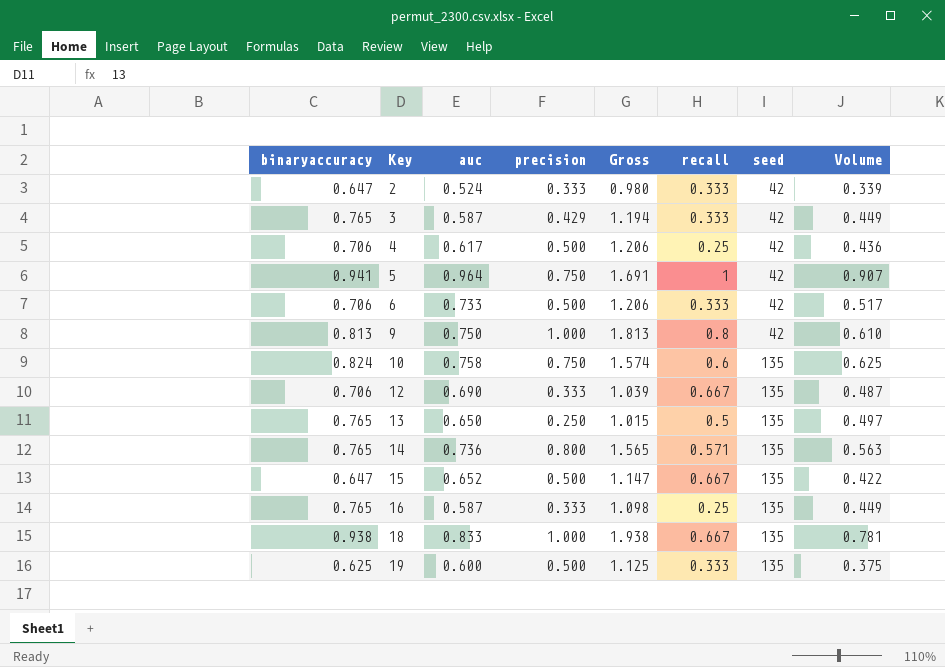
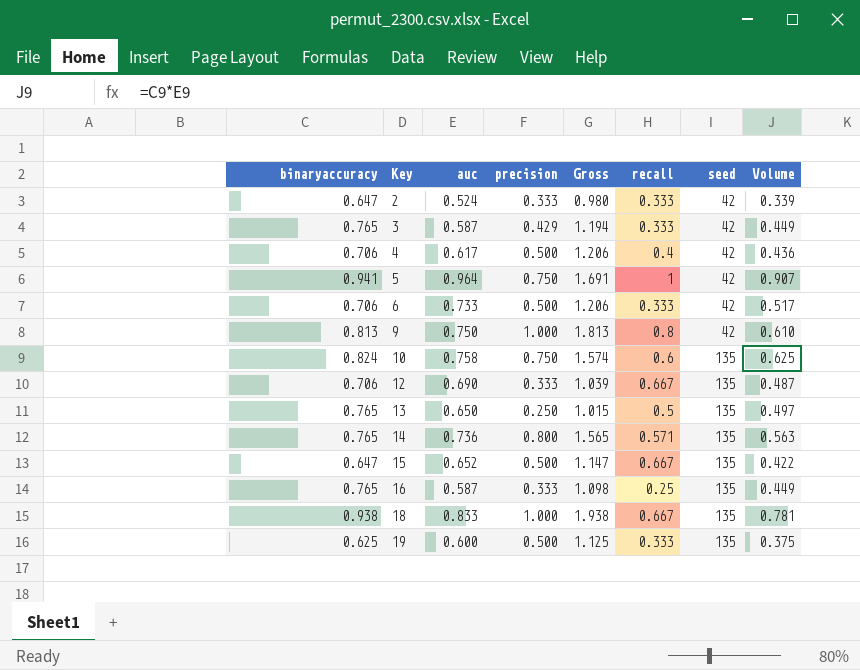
4 | recall: 0.25 -> 0.4

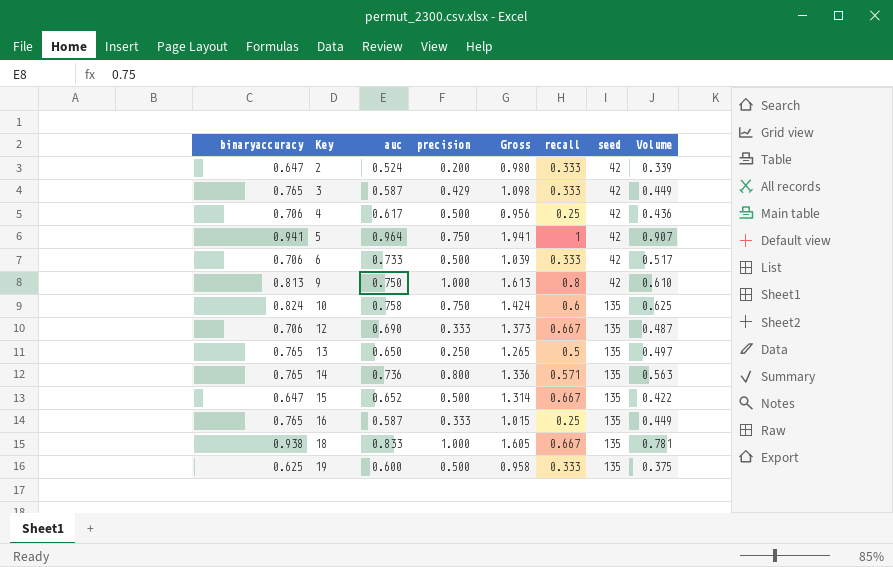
column Gross | formula: [binaryaccuracy] + [precision] -> [binaryaccuracy] + [recall]
2 | precision: 0.333 -> 0.200
4 | recall: 0.4 -> 0.25

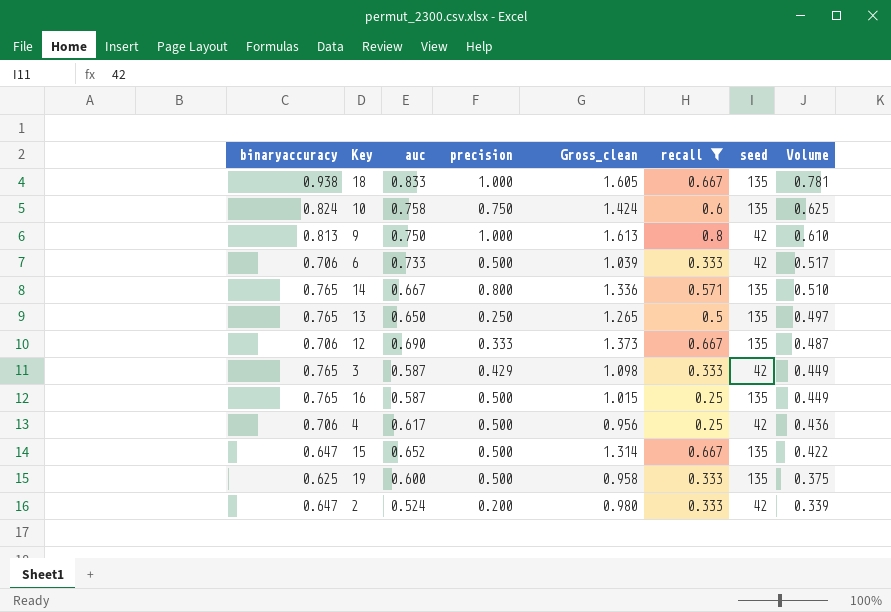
filter: none -> recall != 1
row order: Key ascending -> Volume descending
column name: Gross -> Gross_clean
14 | auc: 0.736 -> 0.667
14 | Volume: 0.563 -> 0.510
16 | precision: 0.333 -> 0.500

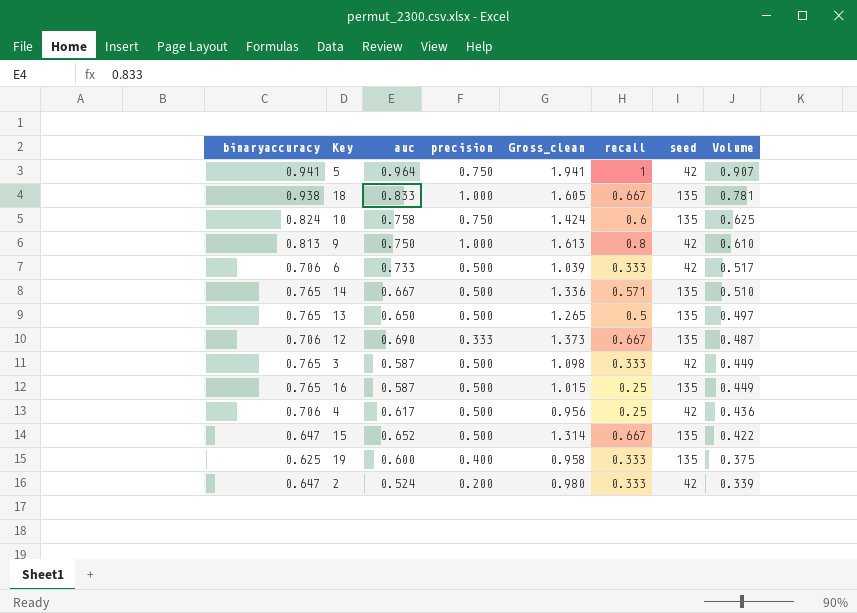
filter: recall != 1 -> none
14 | precision: 0.800 -> 0.500
13 | precision: 0.250 -> 0.500
3 | precision: 0.429 -> 0.500
19 | precision: 0.500 -> 0.400

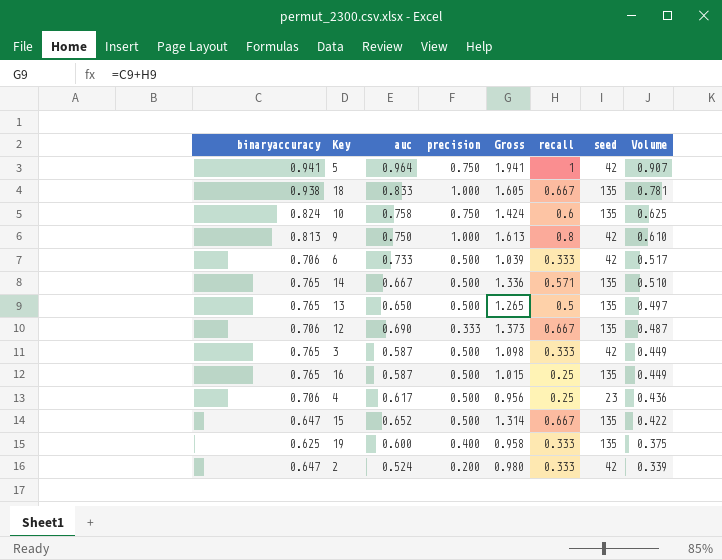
column name: Gross_clean -> Gross
4 | seed: 42 -> 23

